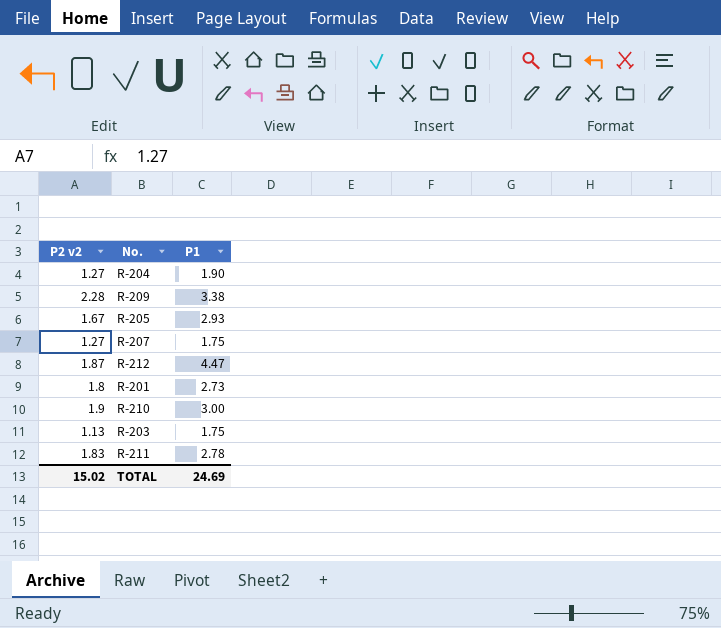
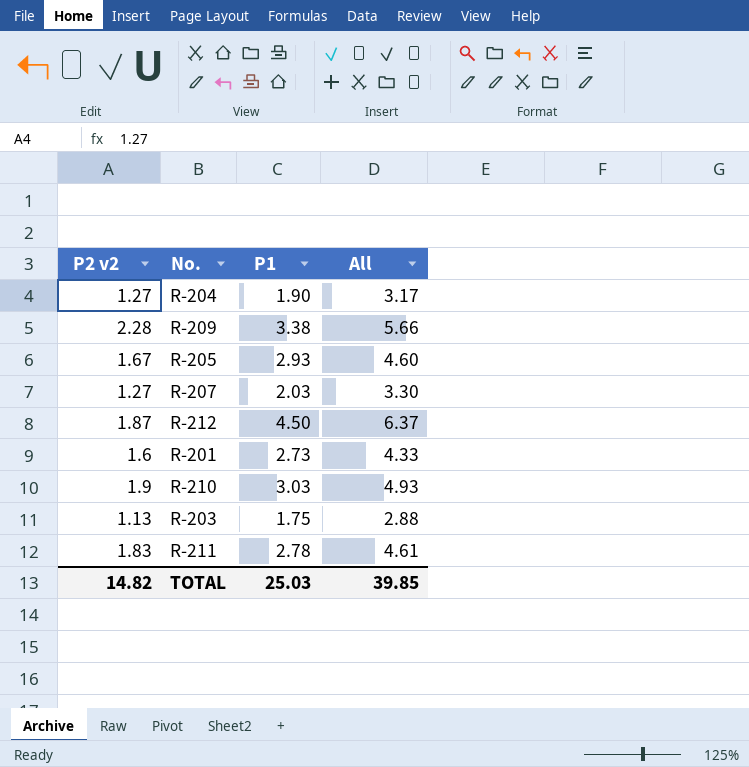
column All | formula: none -> [P2 v2] + [P1]
R-207 | P1: 1.75 -> 2.03
R-212 | P1: 4.47 -> 4.50
R-201 | P2 v2: 1.8 -> 1.6
R-210 | P1: 3.00 -> 3.03
TOTAL | P2 v2: 15.02 -> 14.82
TOTAL | P1: 24.69 -> 25.03

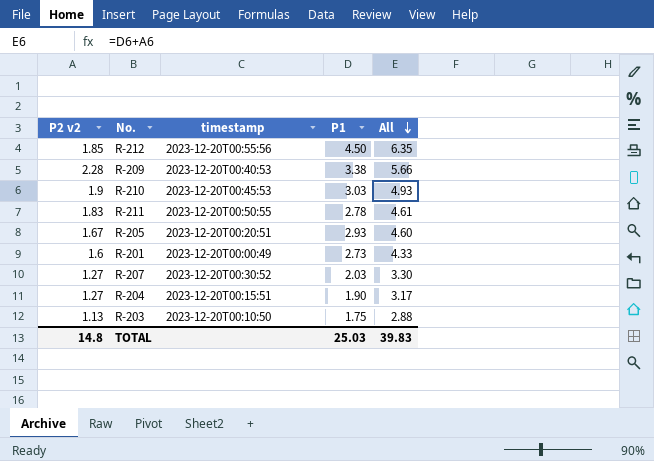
row order: none -> All descending
column timestamp | position: none -> 3
R-212 | P2 v2: 1.87 -> 1.85
R-212 | All: 6.37 -> 6.35
TOTAL | P2 v2: 14.82 -> 14.8
TOTAL | All: 39.85 -> 39.83

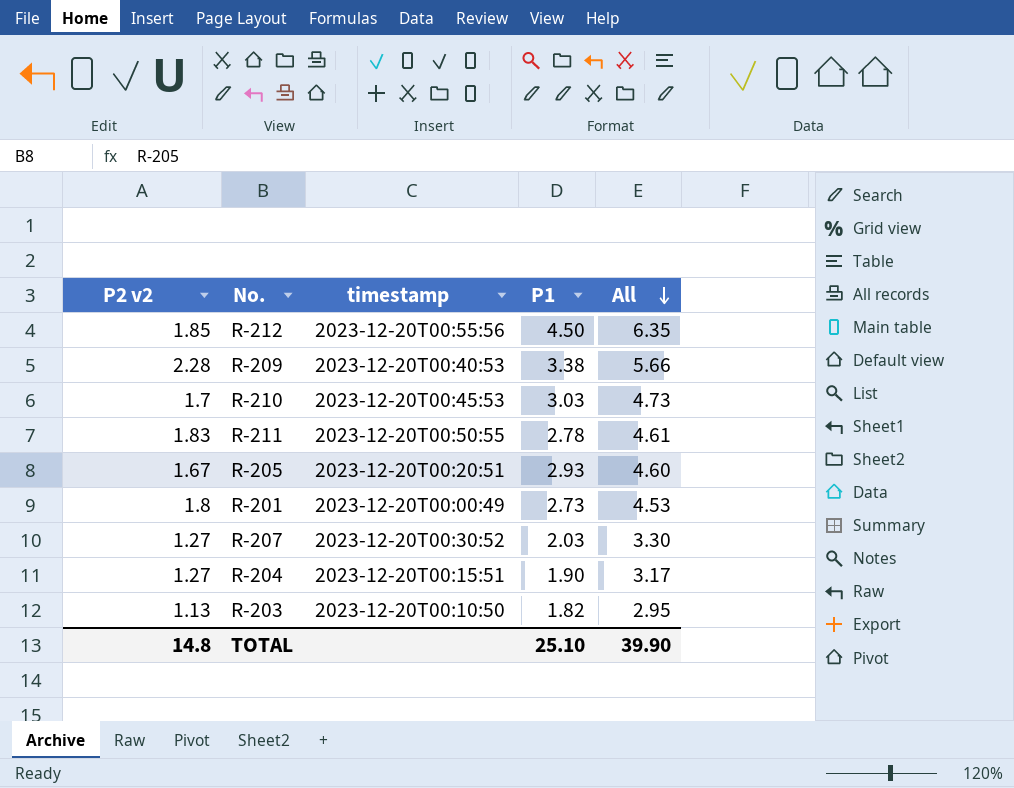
R-210 | P2 v2: 1.9 -> 1.7
R-210 | All: 4.93 -> 4.73
R-201 | P2 v2: 1.6 -> 1.8
R-201 | All: 4.33 -> 4.53
R-203 | P1: 1.75 -> 1.82
R-203 | All: 2.88 -> 2.95
TOTAL | P1: 25.03 -> 25.10
TOTAL | All: 39.83 -> 39.90

